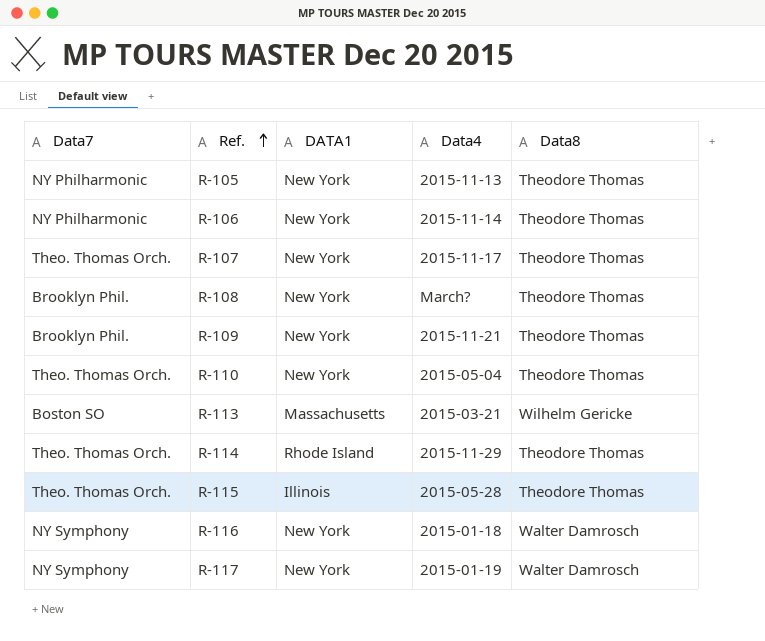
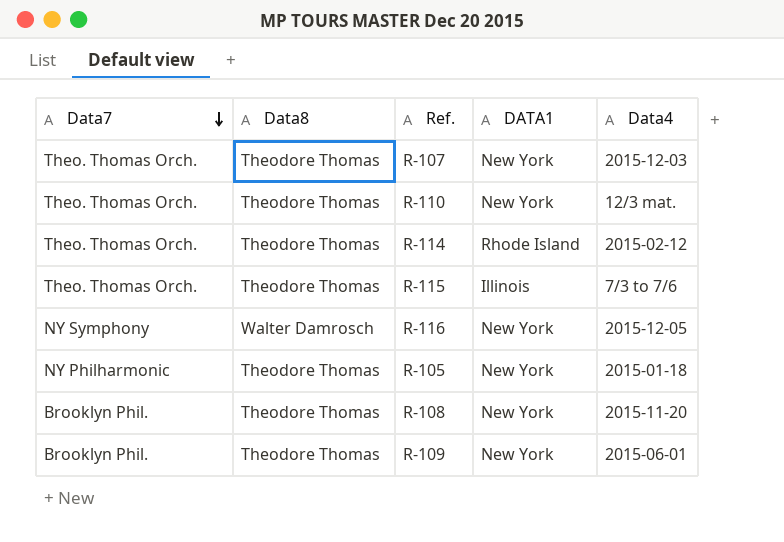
row order: Ref. ascending -> Data7 descending
column Data8 | position: 5 -> 2
row R-106: NY Philharmonic | New York | 2015-11-14 | Theodore Thomas -> none
row R-113: Boston SO | Massachusetts | 2015-03-21 | Wilhelm Gericke -> none
row R-117: NY Symphony | New York | 2015-01-19 | Walter Damrosch -> none
R-107 | Data4: 2015-11-17 -> 2015-12-03
R-110 | Data4: 2015-05-04 -> 12/3 mat.
R-114 | Data4: 2015-11-29 -> 2015-02-12
R-115 | Data4: 2015-05-28 -> 7/3 to 7/6
R-116 | Data4: 2015-01-18 -> 2015-12-05
R-105 | Data4: 2015-11-13 -> 2015-01-18
R-108 | Data4: March? -> 2015-11-20
R-109 | Data4: 2015-11-21 -> 2015-06-01

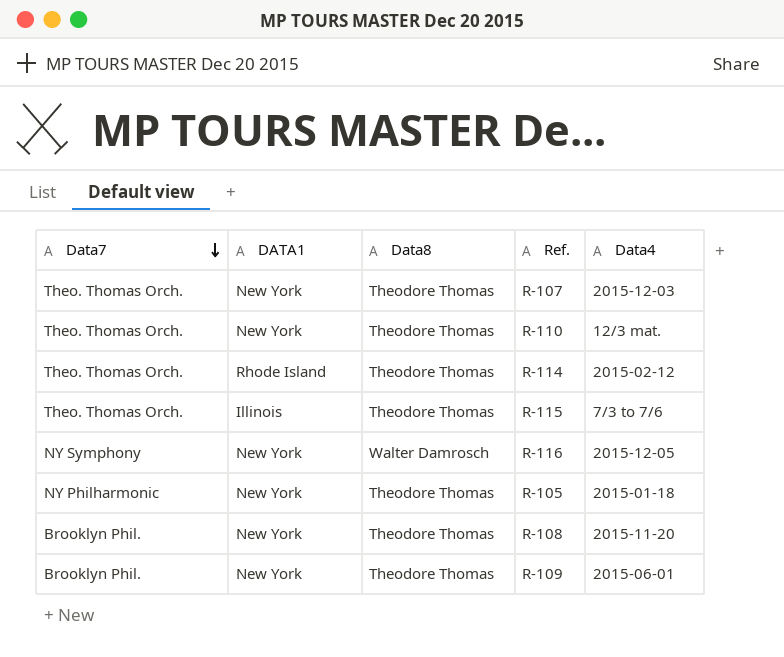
column DATA1 | position: 4 -> 2

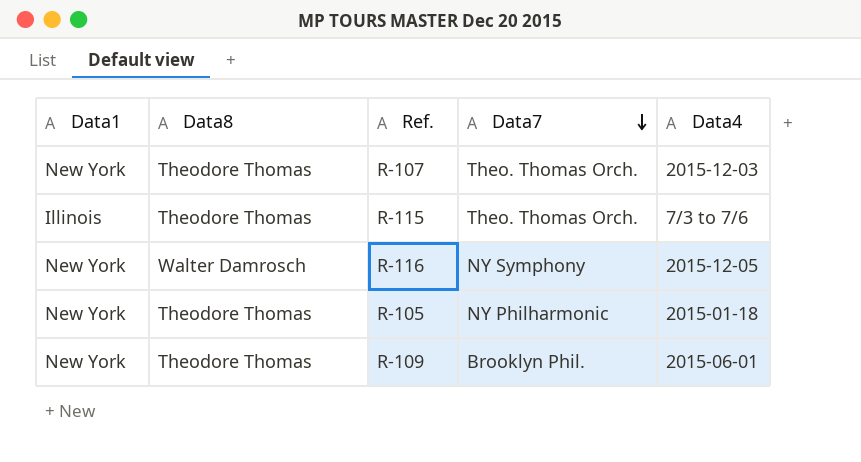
column name: DATA1 -> Data1
column Data7 | position: 1 -> 4
row R-110: Theo. Thomas Orch. | New York | Theodore Thomas | 12/3 mat. -> none
row R-114: Theo. Thomas Orch. | Rhode Island | Theodore Thomas | 2015-02-12 -> none
row R-108: Brooklyn Phil. | New York | Theodore Thomas | 2015-11-20 -> none

